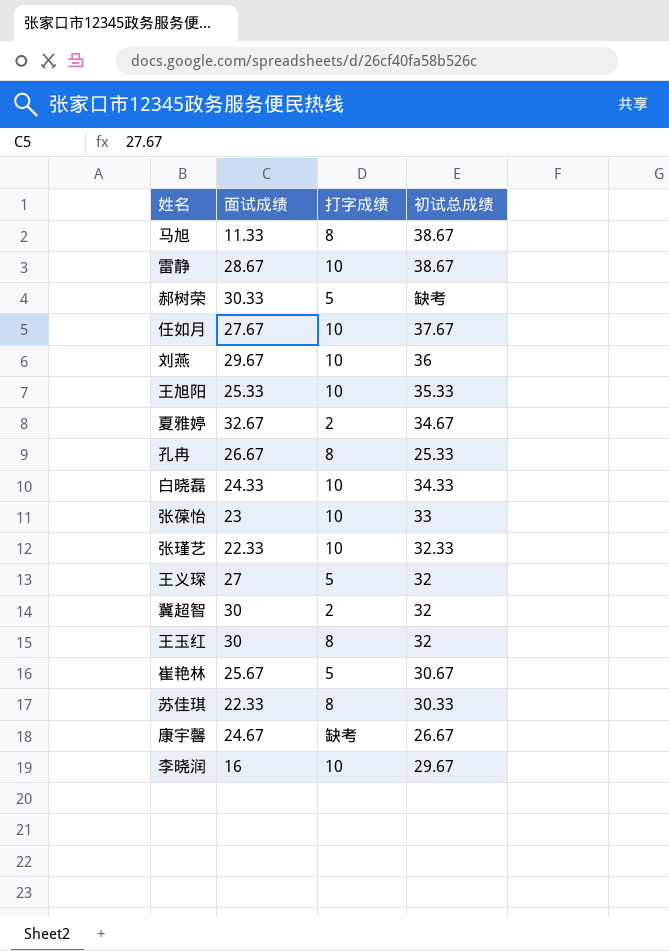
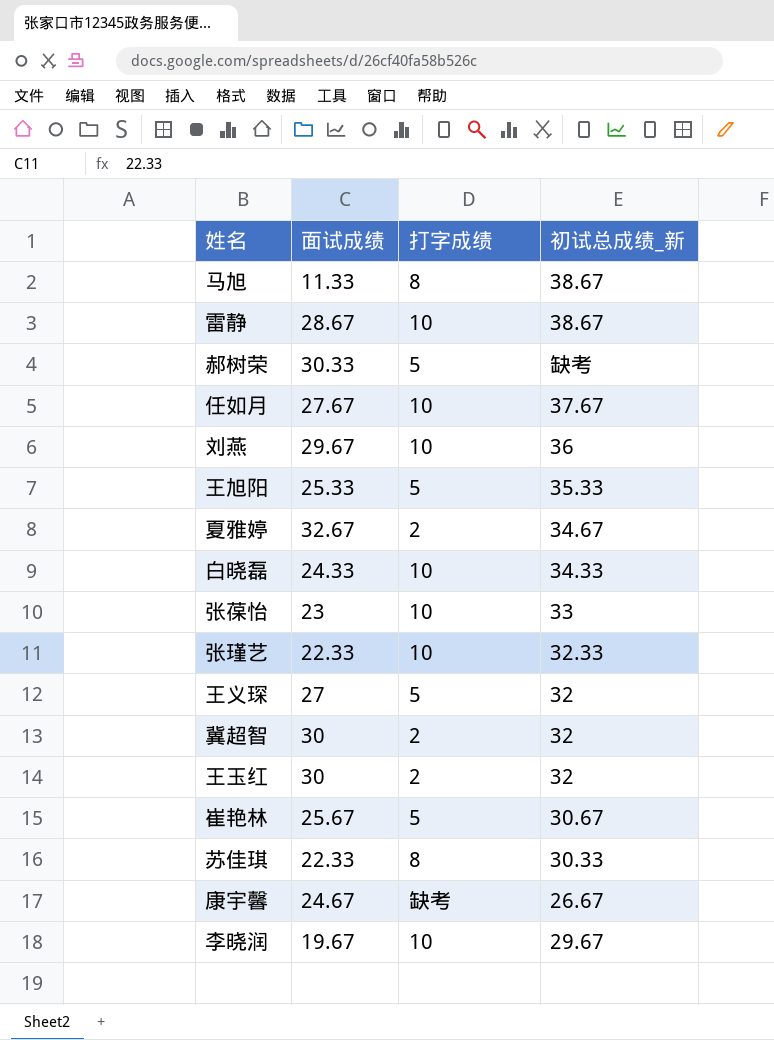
column name: 初试总成绩 -> 初试总成绩_新
row 孔冉: 26.67 | 8 | 25.33 -> none
王旭阳 | 打字成绩: 10 -> 5
王玉红 | 打字成绩: 8 -> 2
李晓润 | 面试成绩: 16 -> 19.67

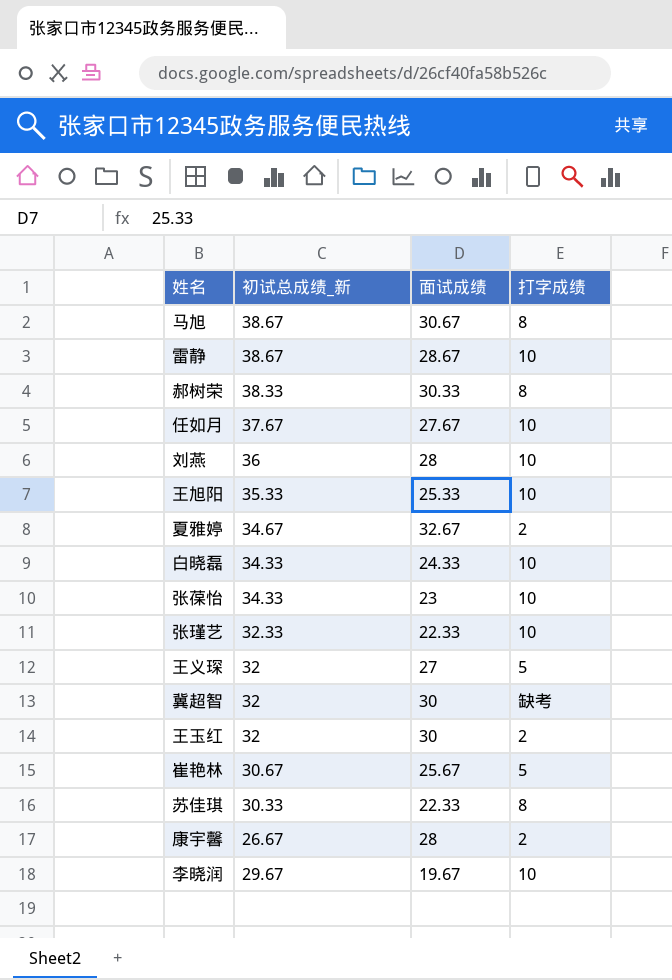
column 初试总成绩_新 | position: 4 -> 2
马旭 | 面试成绩: 11.33 -> 30.67
郝树荣 | 初试总成绩_新: 缺考 -> 38.33
郝树荣 | 打字成绩: 5 -> 8
刘燕 | 面试成绩: 29.67 -> 28
王旭阳 | 打字成绩: 5 -> 10
张葆怡 | 初试总成绩_新: 33 -> 34.33
冀超智 | 打字成绩: 2 -> 缺考
康宇馨 | 面试成绩: 24.67 -> 28
康宇馨 | 打字成绩: 缺考 -> 2

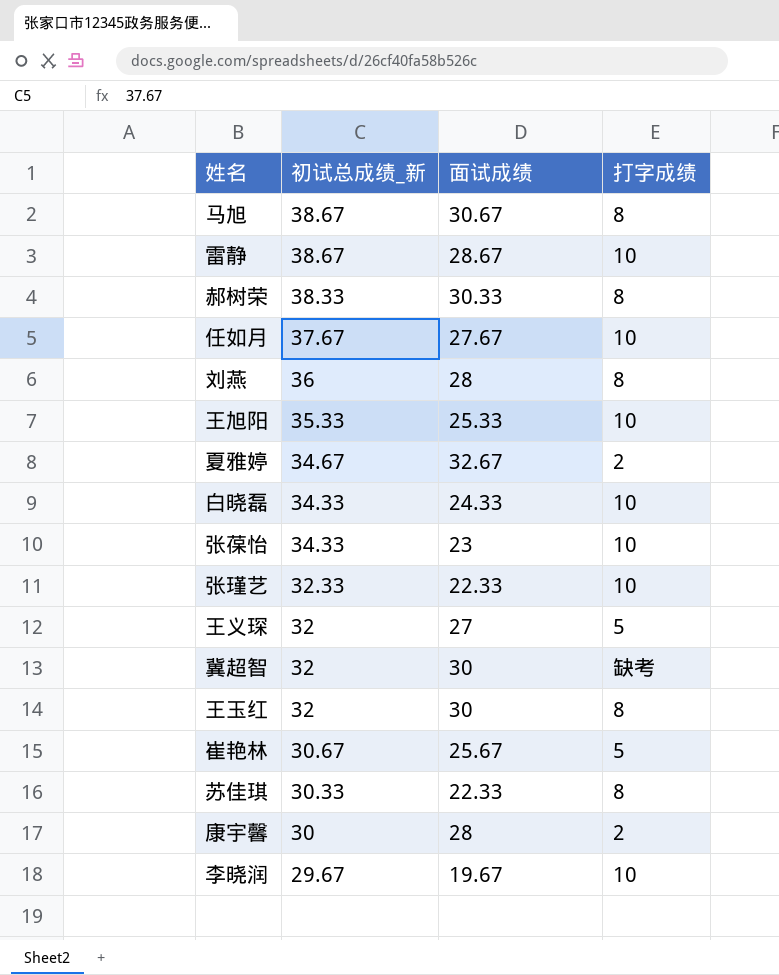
刘燕 | 打字成绩: 10 -> 8
王玉红 | 打字成绩: 2 -> 8
康宇馨 | 初试总成绩_新: 26.67 -> 30

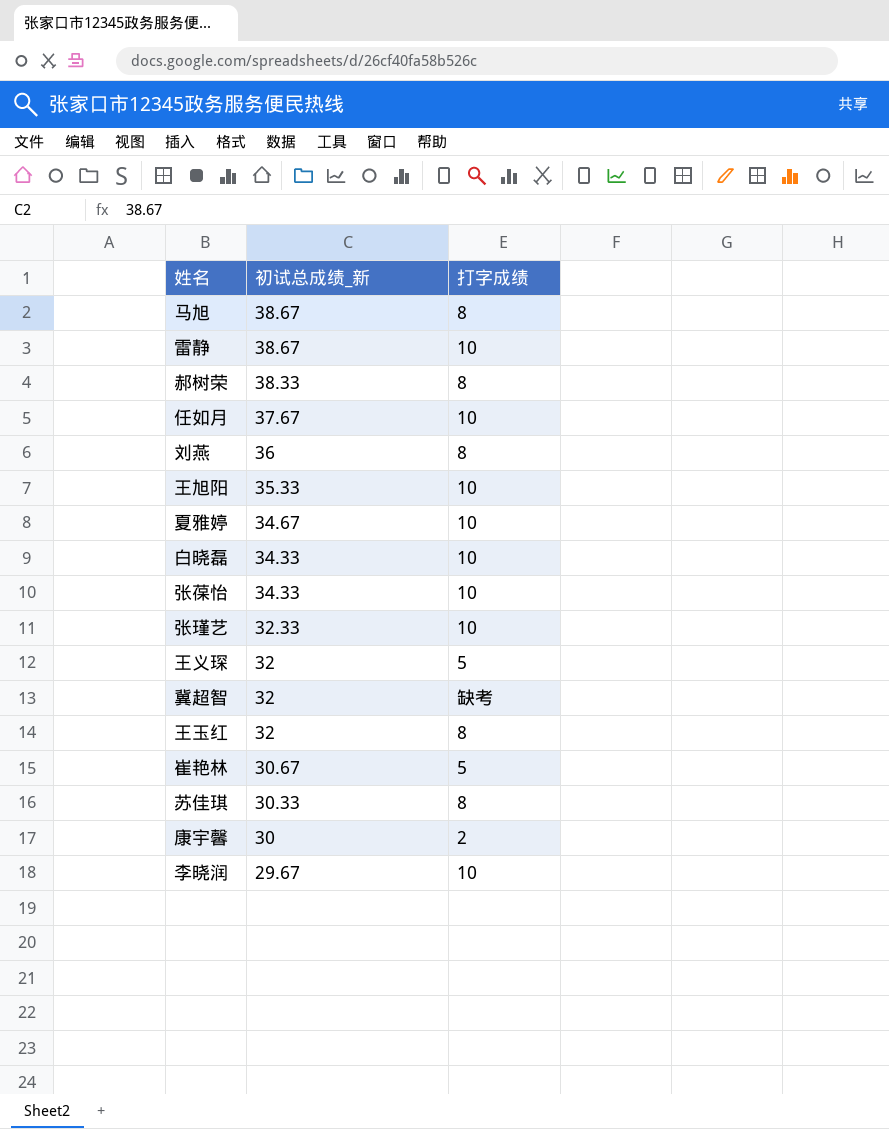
column 面试成绩 | position: 3 -> none
夏雅婷 | 打字成绩: 2 -> 10

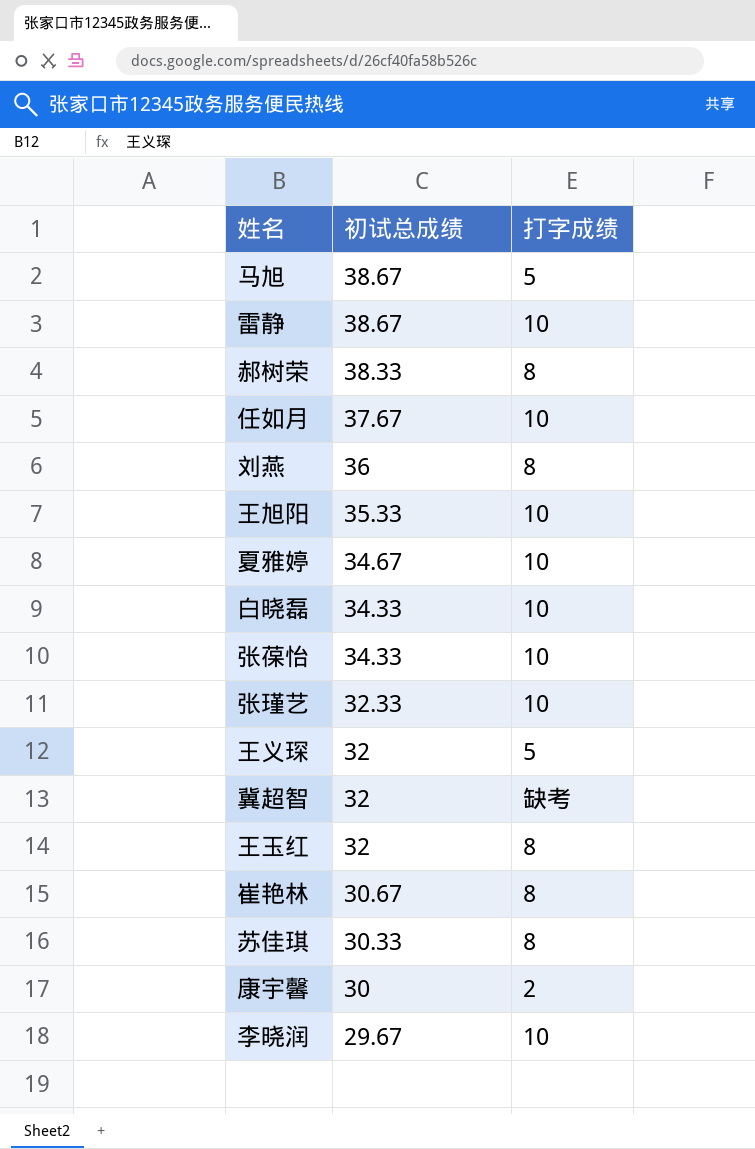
column name: 初试总成绩_新 -> 初试总成绩
马旭 | 打字成绩: 8 -> 5
崔艳林 | 打字成绩: 5 -> 8

